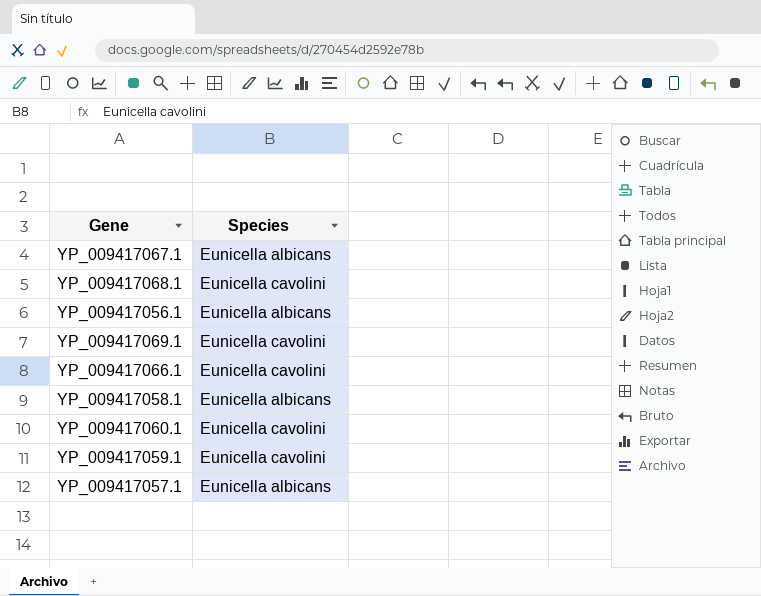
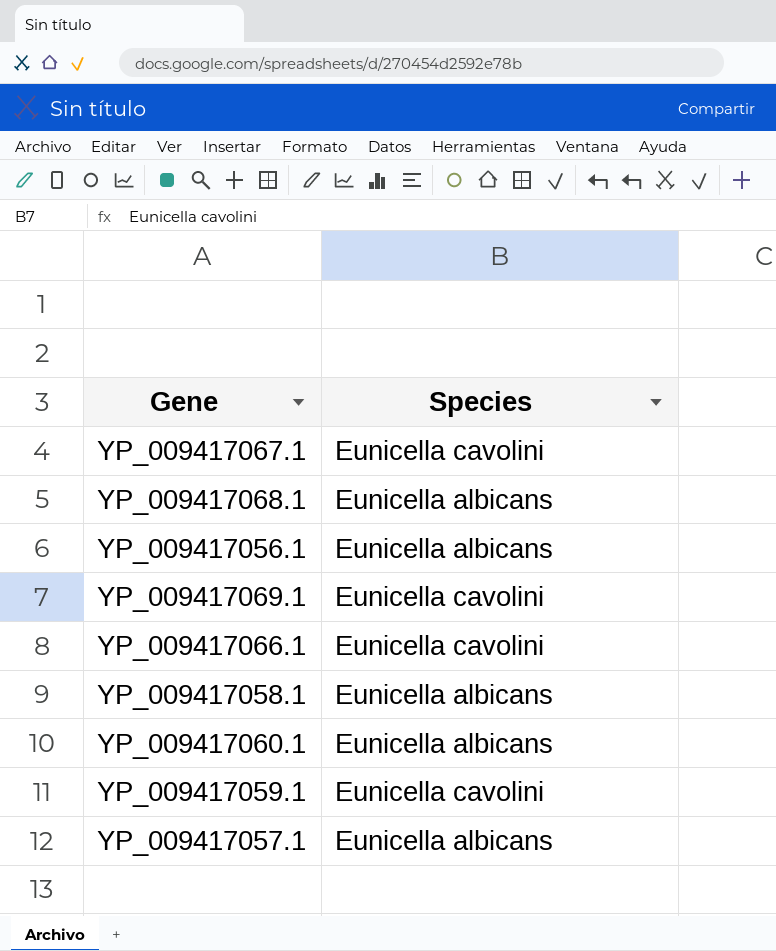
YP_009417067.1 | Species: Eunicella albicans -> Eunicella cavolini
YP_009417068.1 | Species: Eunicella cavolini -> Eunicella albicans
YP_009417060.1 | Species: Eunicella cavolini -> Eunicella albicans

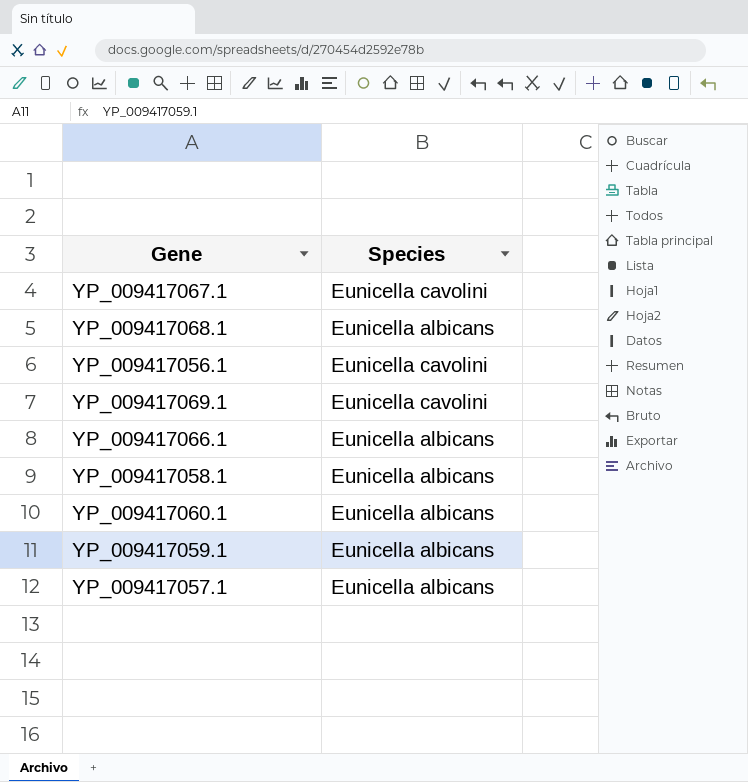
YP_009417056.1 | Species: Eunicella albicans -> Eunicella cavolini
YP_009417066.1 | Species: Eunicella cavolini -> Eunicella albicans
YP_009417059.1 | Species: Eunicella cavolini -> Eunicella albicans

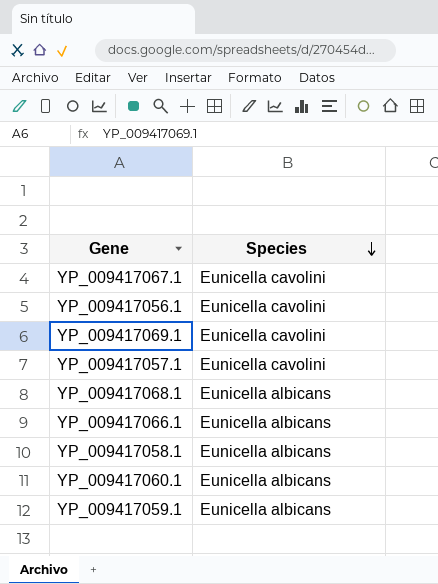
row order: none -> Species descending
YP_009417057.1 | Species: Eunicella albicans -> Eunicella cavolini

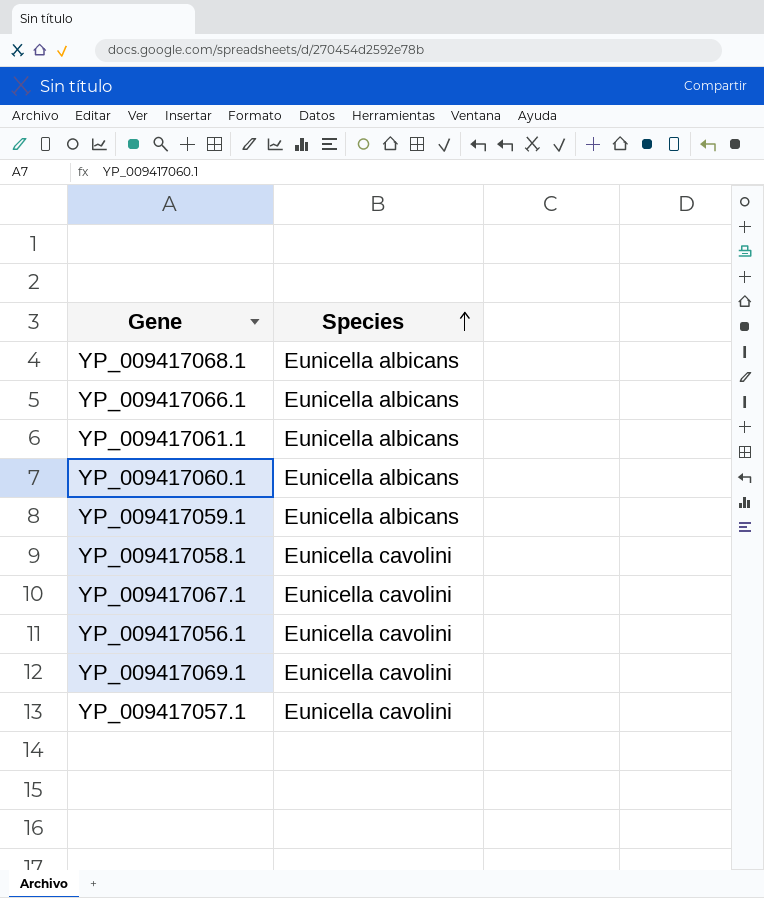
row order: Species descending -> Species ascending
row YP_009417061.1: none -> Eunicella albicans
YP_009417058.1 | Species: Eunicella albicans -> Eunicella cavolini

